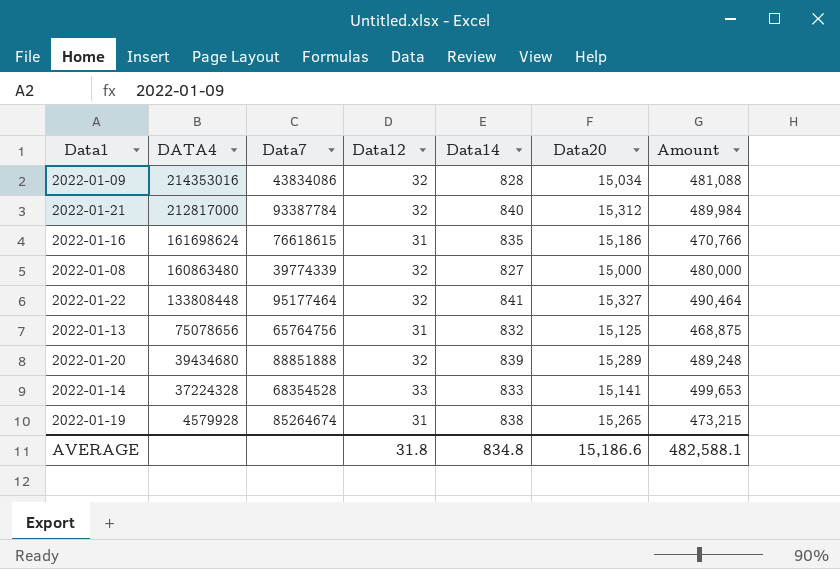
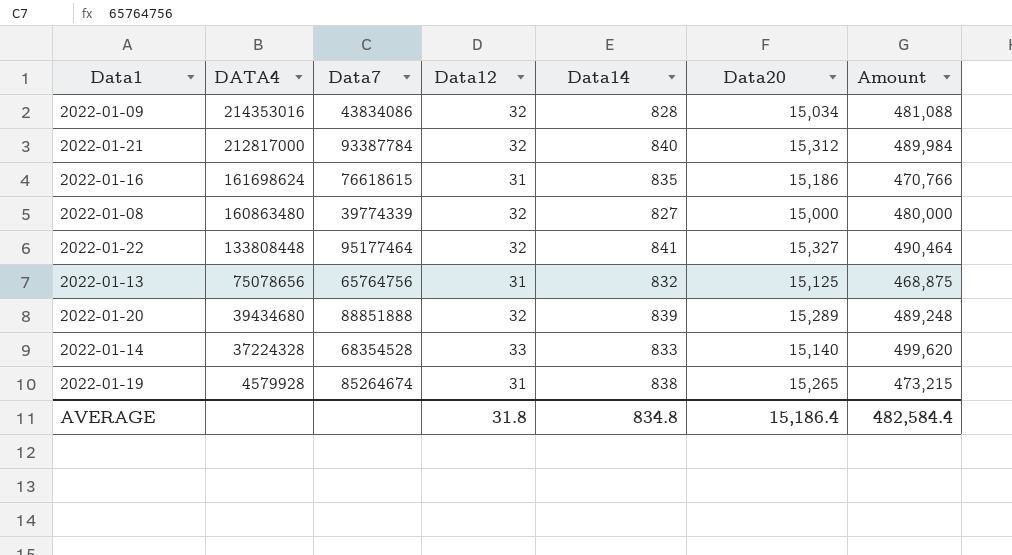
2022-01-14 | Data20: 15,141 -> 15,140
2022-01-14 | Amount: 499,653 -> 499,620
AVERAGE | Data20: 15,186.6 -> 15,186.4
AVERAGE | Amount: 482,588.1 -> 482,584.4

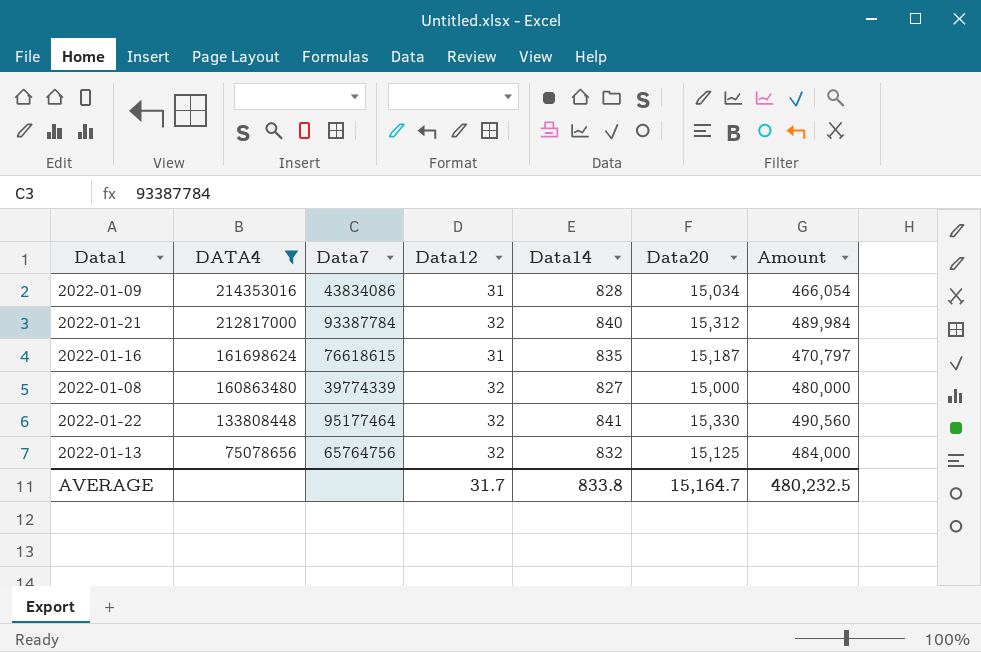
filter: none -> DATA4 >= 75078656
2022-01-09 | Data12: 32 -> 31
2022-01-09 | Amount: 481,088 -> 466,054
2022-01-16 | Data20: 15,186 -> 15,187
2022-01-16 | Amount: 470,766 -> 470,797
2022-01-22 | Data20: 15,327 -> 15,330
2022-01-22 | Amount: 490,464 -> 490,560
2022-01-13 | Data12: 31 -> 32
2022-01-13 | Amount: 468,875 -> 484,000
AVERAGE | Data12: 31.8 -> 31.7
AVERAGE | Data14: 834.8 -> 833.8
AVERAGE | Data20: 15,186.4 -> 15,164.7
AVERAGE | Amount: 482,584.4 -> 480,232.5

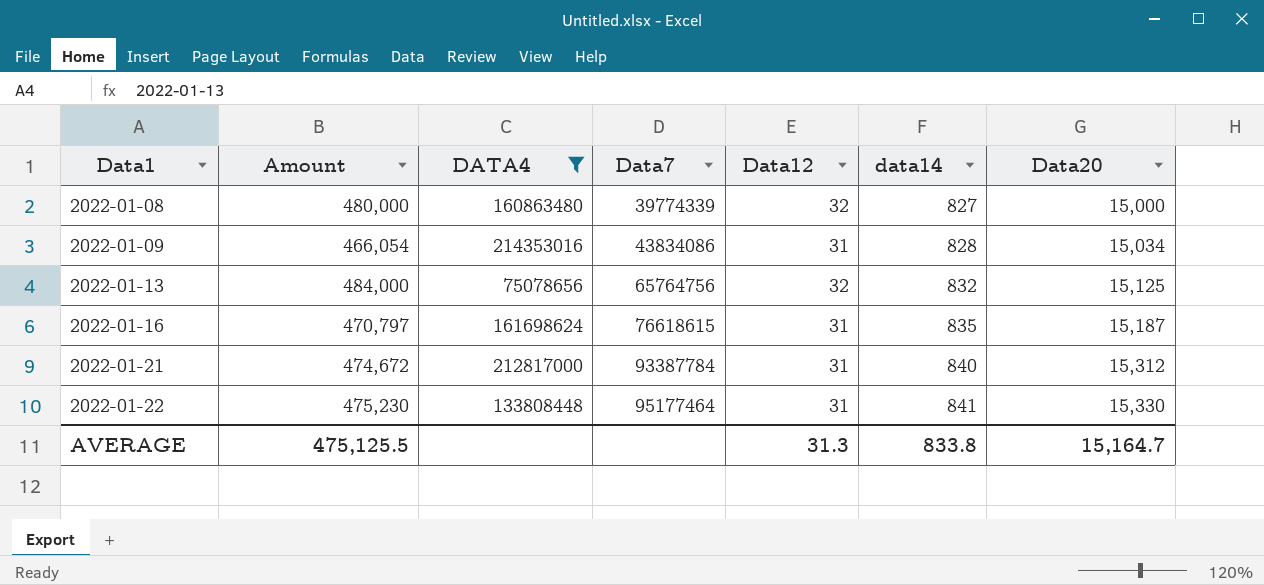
row order: DATA4 descending -> Data1 ascending
column Amount | position: 7 -> 2
column name: Data14 -> data14
2022-01-21 | Amount: 489,984 -> 474,672
2022-01-21 | Data12: 32 -> 31
2022-01-22 | Amount: 490,560 -> 475,230
2022-01-22 | Data12: 32 -> 31
AVERAGE | Amount: 480,232.5 -> 475,125.5
AVERAGE | Data12: 31.7 -> 31.3

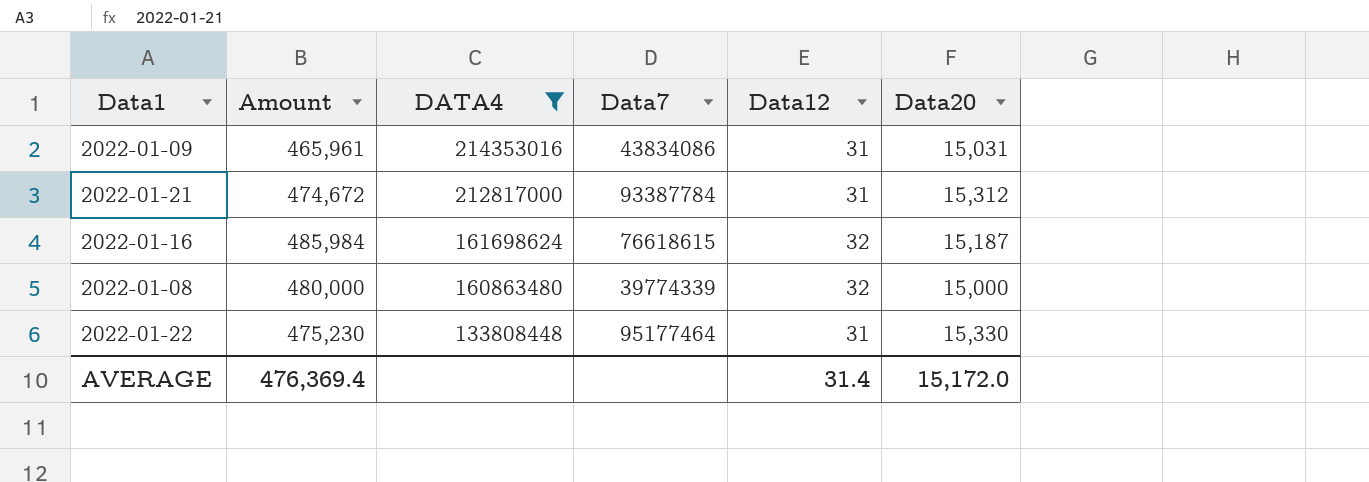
row order: Data1 ascending -> DATA4 descending
column data14 | position: 6 -> none
row 2022-01-13: 484,000 | 75078656 | 65764756 | 32 | 832 | 15,125 -> none
2022-01-09 | Amount: 466,054 -> 465,961
2022-01-09 | Data20: 15,034 -> 15,031
2022-01-16 | Amount: 470,797 -> 485,984
2022-01-16 | Data12: 31 -> 32
AVERAGE | Amount: 475,125.5 -> 476,369.4
AVERAGE | Data12: 31.3 -> 31.4
AVERAGE | Data20: 15,164.7 -> 15,172.0

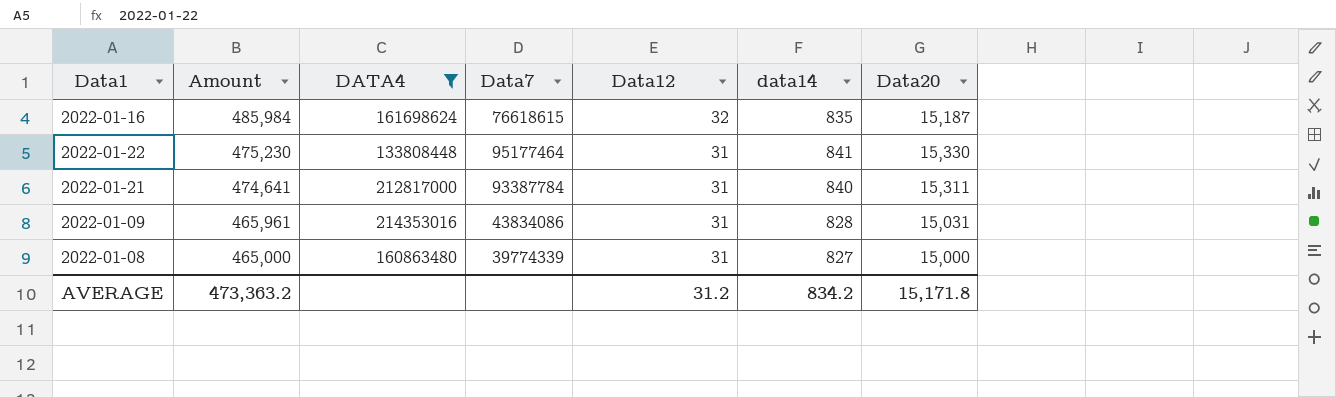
row order: DATA4 descending -> Amount descending
column data14 | position: none -> 6
2022-01-21 | Amount: 474,672 -> 474,641
2022-01-21 | Data20: 15,312 -> 15,311
2022-01-08 | Amount: 480,000 -> 465,000
2022-01-08 | Data12: 32 -> 31
AVERAGE | Amount: 476,369.4 -> 473,363.2
AVERAGE | Data12: 31.4 -> 31.2
AVERAGE | Data20: 15,172.0 -> 15,171.8

